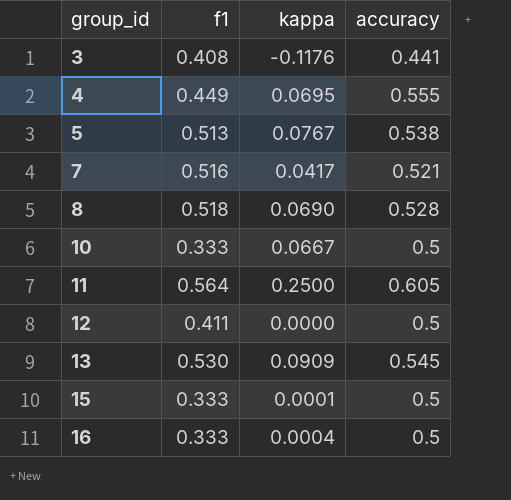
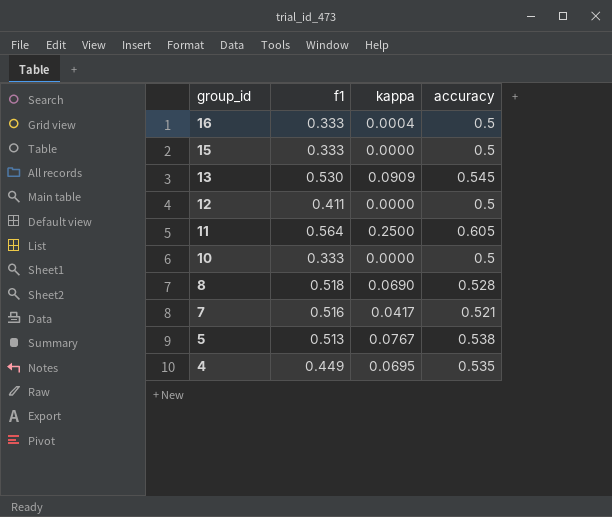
row order: group_id ascending -> group_id descending
row 3: 0.408 | -0.1176 | 0.441 -> none
15 | kappa: 0.0001 -> 0.0000
10 | kappa: 0.0667 -> 0.0000
4 | accuracy: 0.555 -> 0.535

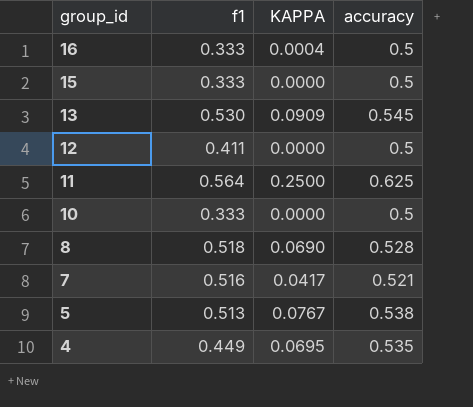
column name: kappa -> KAPPA
11 | accuracy: 0.605 -> 0.625

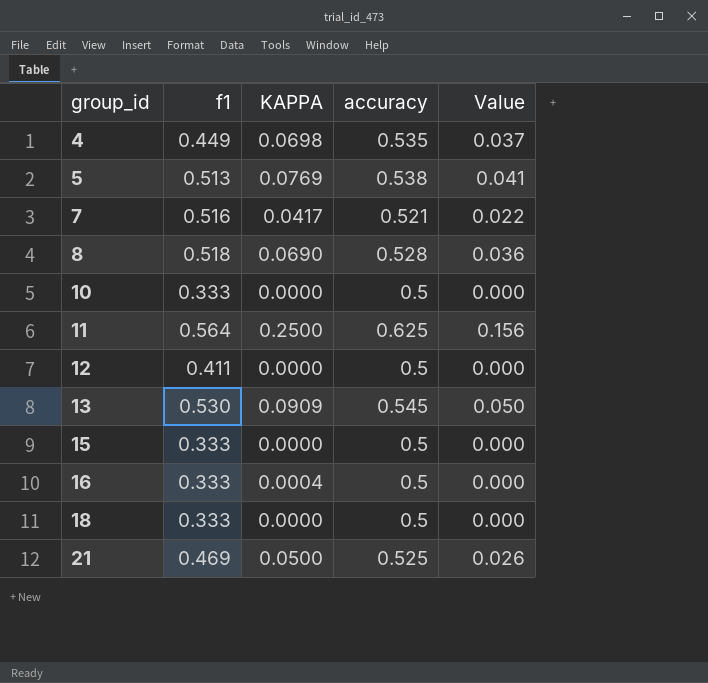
row order: group_id descending -> group_id ascending
column Value | formula: none -> [KAPPA] * [accuracy]
4 | KAPPA: 0.0695 -> 0.0698
5 | KAPPA: 0.0767 -> 0.0769
row 18: none -> 0.333 | 0.0000 | 0.5 | 0.000
row 21: none -> 0.469 | 0.0500 | 0.525 | 0.026

